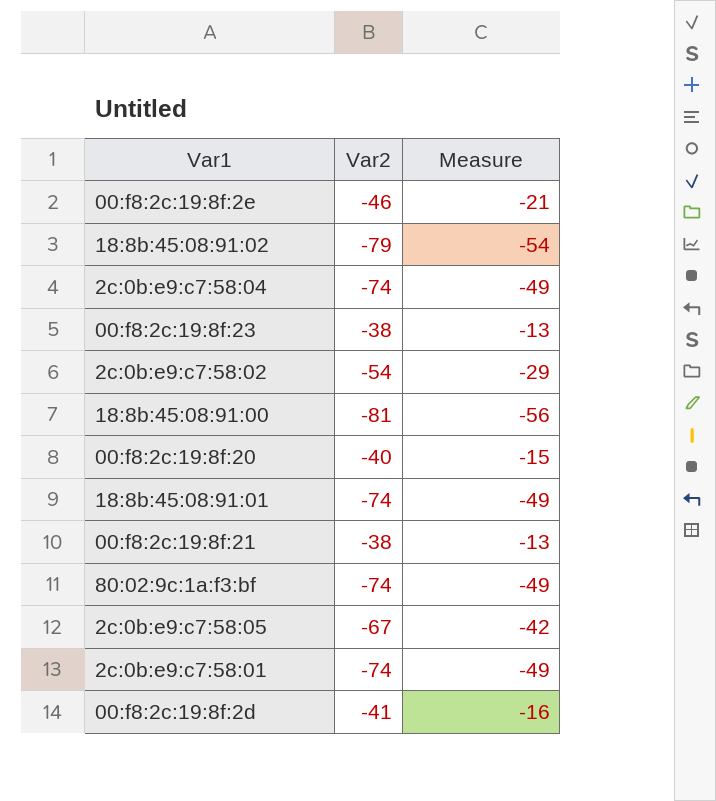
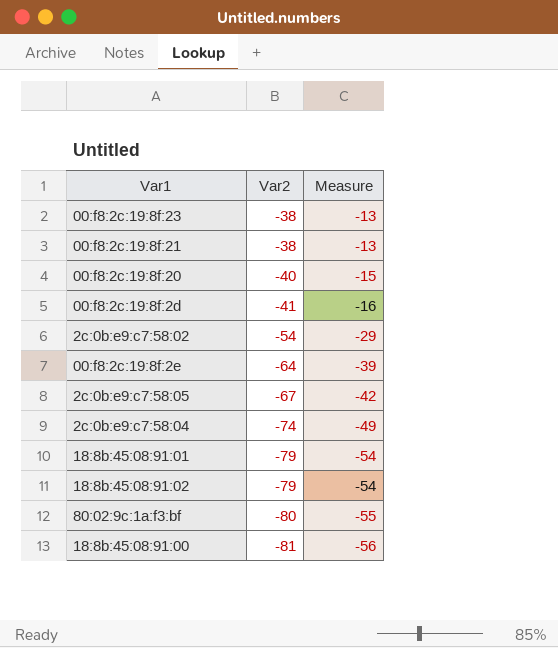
row order: none -> Var2 descending
row 2c:0b:e9:c7:58:01: -74 | -49 -> none
00:f8:2c:19:8f:2e | Var2: -46 -> -64
00:f8:2c:19:8f:2e | Measure: -21 -> -39
18:8b:45:08:91:01 | Var2: -74 -> -79
18:8b:45:08:91:01 | Measure: -49 -> -54
80:02:9c:1a:f3:bf | Var2: -74 -> -80
80:02:9c:1a:f3:bf | Measure: -49 -> -55

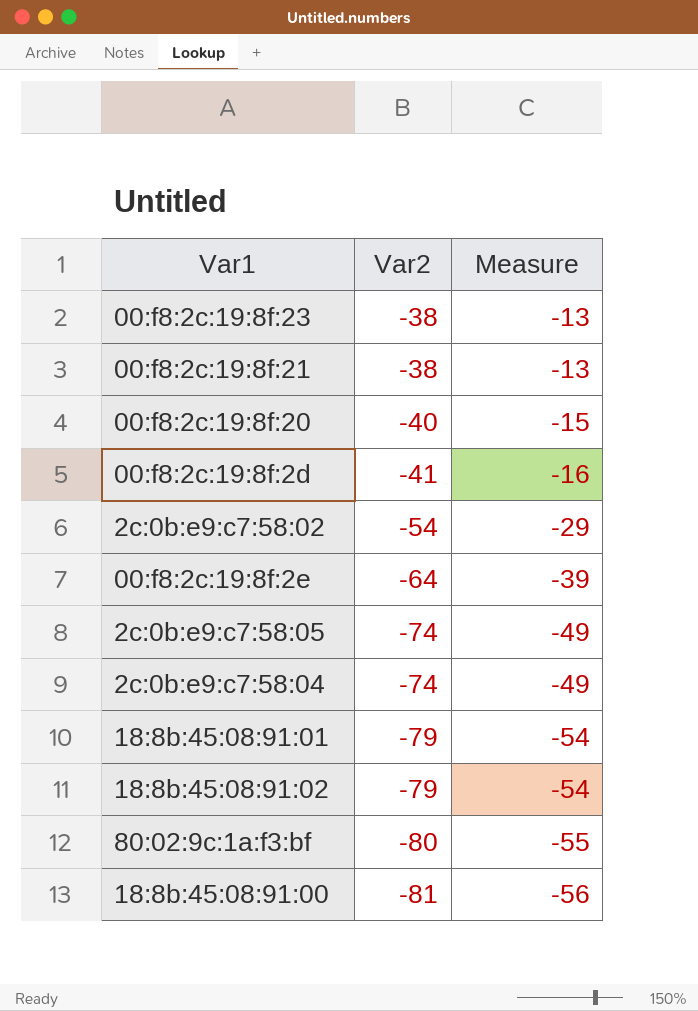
2c:0b:e9:c7:58:05 | Var2: -67 -> -74
2c:0b:e9:c7:58:05 | Measure: -42 -> -49

